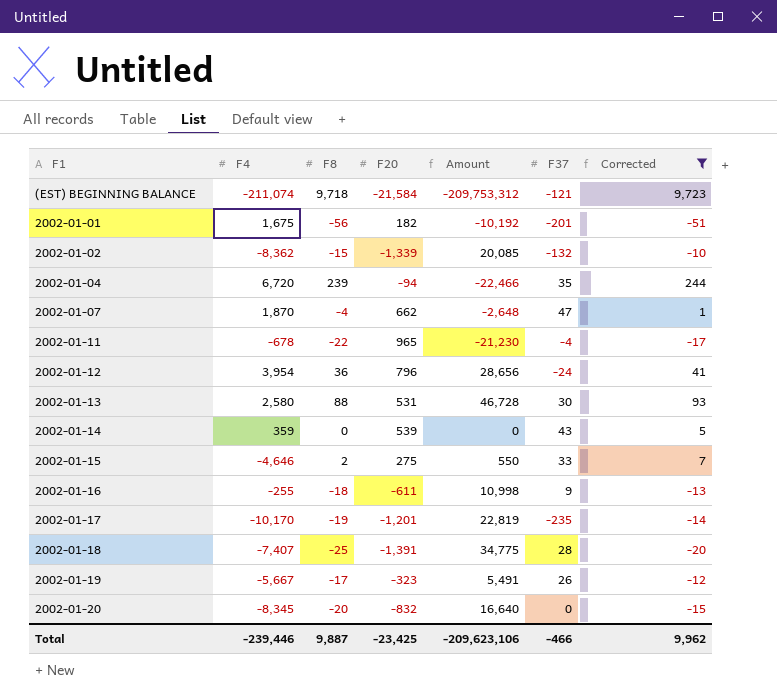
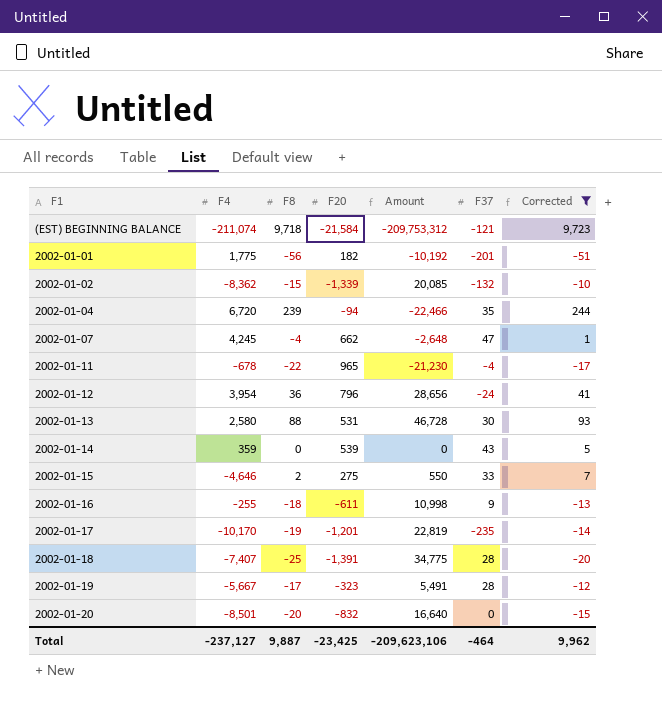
2002-01-01 | F4: 1,675 -> 1,775
2002-01-07 | F4: 1,870 -> 4,245
2002-01-19 | F37: 26 -> 28
2002-01-20 | F4: -8,345 -> -8,501
Total | F4: -239,446 -> -237,127
Total | F37: -466 -> -464

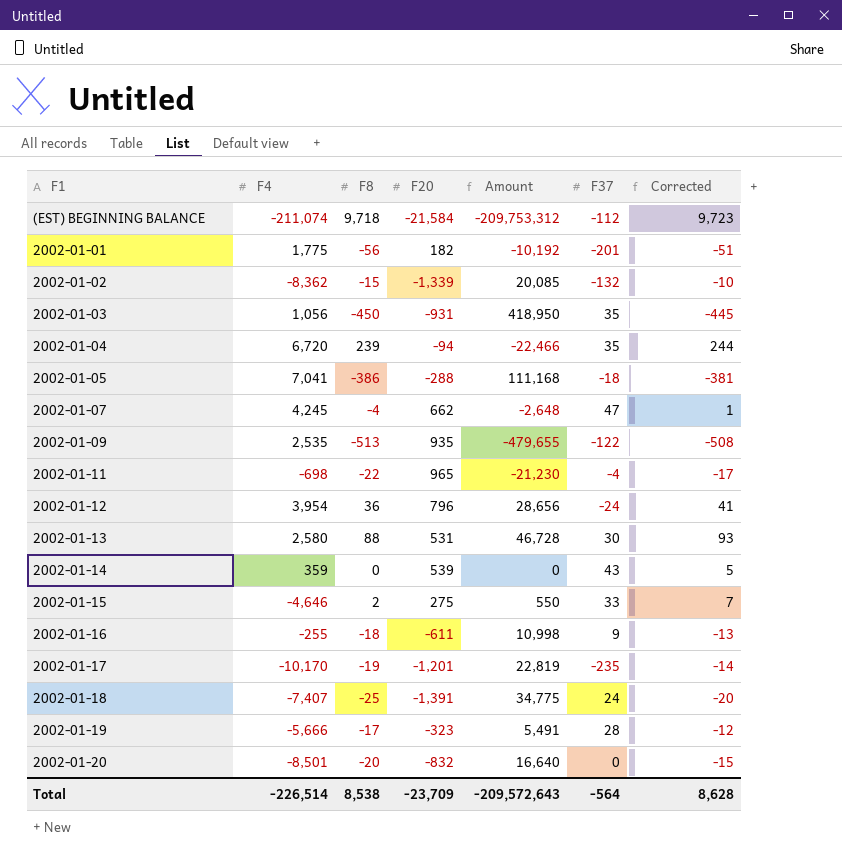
filter: Corrected >= -51 -> none
(EST) BEGINNING BALANCE | F37: -121 -> -112
2002-01-11 | F4: -678 -> -698
2002-01-18 | F37: 28 -> 24
2002-01-19 | F4: -5,667 -> -5,666
Total | F4: -237,127 -> -226,514
Total | F8: 9,887 -> 8,538
Total | F20: -23,425 -> -23,709
Total | Amount: -209,623,106 -> -209,572,643
Total | F37: -464 -> -564
Total | Corrected: 9,962 -> 8,628

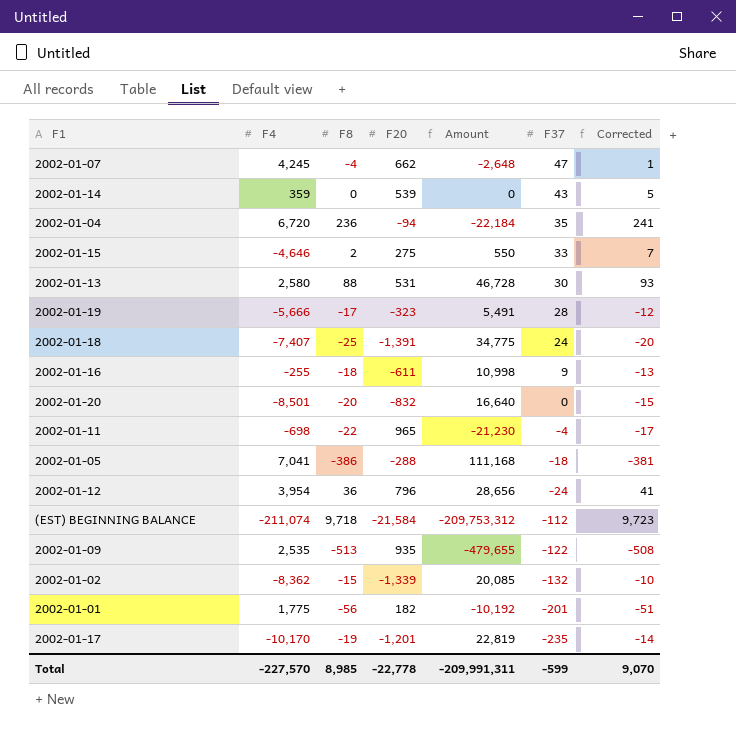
row order: none -> F37 descending
row 2002-01-03: 1,056 | -450 | -931 | 418,950 | 35 | -445 -> none
2002-01-04 | F8: 239 -> 236
2002-01-04 | Amount: -22,466 -> -22,184
2002-01-04 | Corrected: 244 -> 241
Total | F4: -226,514 -> -227,570
Total | F8: 8,538 -> 8,985
Total | F20: -23,709 -> -22,778
Total | Amount: -209,572,643 -> -209,991,311
Total | F37: -564 -> -599
Total | Corrected: 8,628 -> 9,070

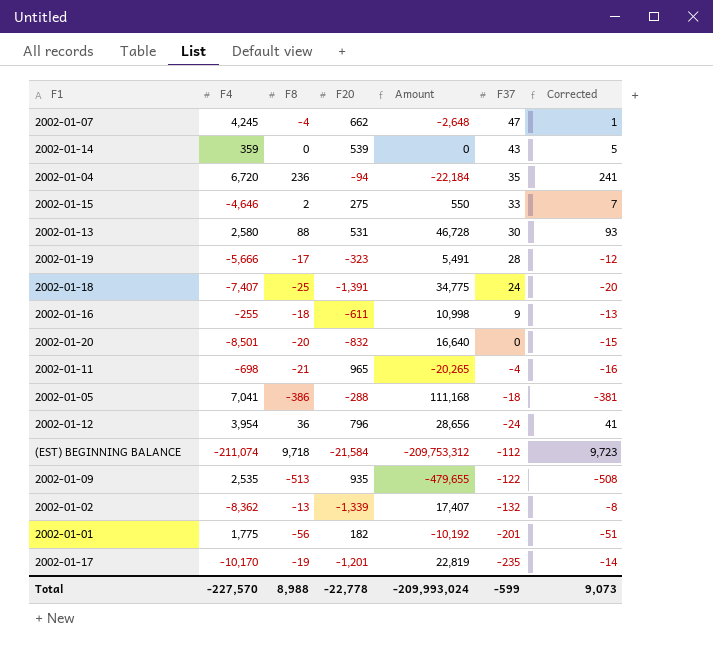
2002-01-11 | F8: -22 -> -21
2002-01-11 | Amount: -21,230 -> -20,265
2002-01-11 | Corrected: -17 -> -16
2002-01-02 | F8: -15 -> -13
2002-01-02 | Amount: 20,085 -> 17,407
2002-01-02 | Corrected: -10 -> -8
Total | F8: 8,985 -> 8,988
Total | Amount: -209,991,311 -> -209,993,024
Total | Corrected: 9,070 -> 9,073

